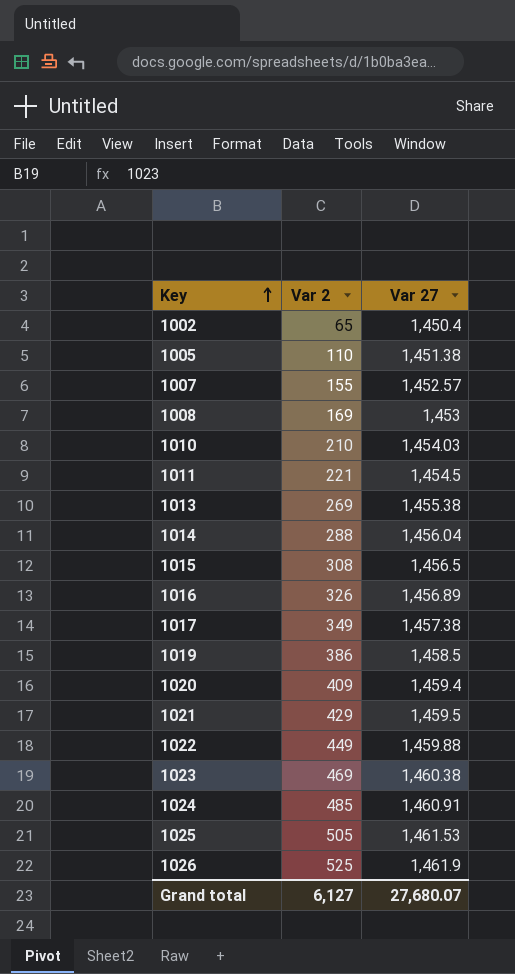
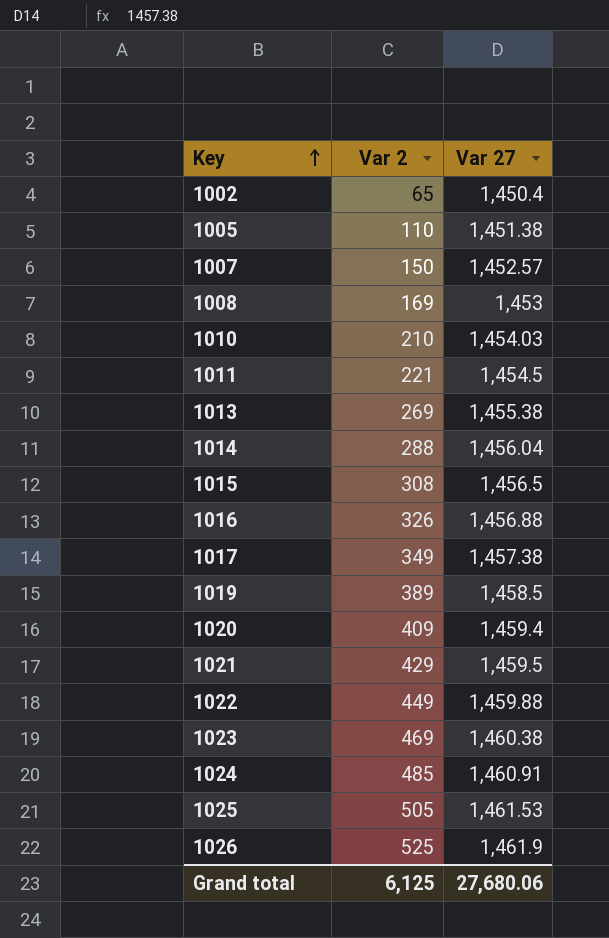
1007 | Var 2: 155 -> 150
1016 | Var 27: 1,456.89 -> 1,456.88
1019 | Var 2: 386 -> 389
Grand total | Var 2: 6,127 -> 6,125
Grand total | Var 27: 27,680.07 -> 27,680.06

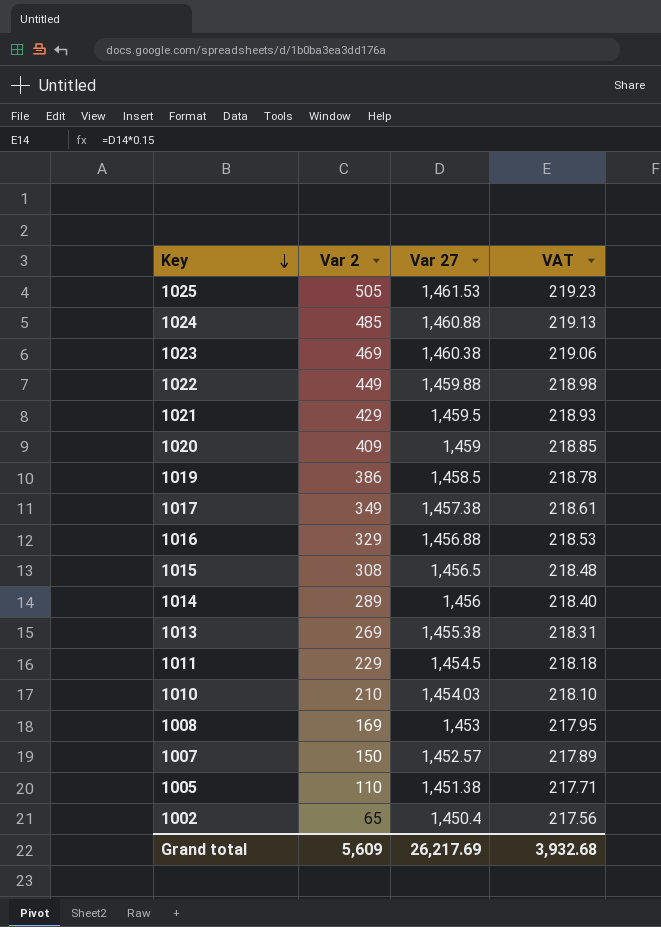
row order: Key ascending -> Key descending
column VAT | formula: none -> [Var 27] * 0.15
row 1026: 525 | 1,461.9 -> none
1024 | Var 27: 1,460.91 -> 1,460.88
1020 | Var 27: 1,459.4 -> 1,459
1019 | Var 2: 389 -> 386
1016 | Var 2: 326 -> 329
1014 | Var 2: 288 -> 289
1014 | Var 27: 1,456.04 -> 1,456
1011 | Var 2: 221 -> 229
Grand total | Var 2: 6,125 -> 5,609
Grand total | Var 27: 27,680.06 -> 26,217.69

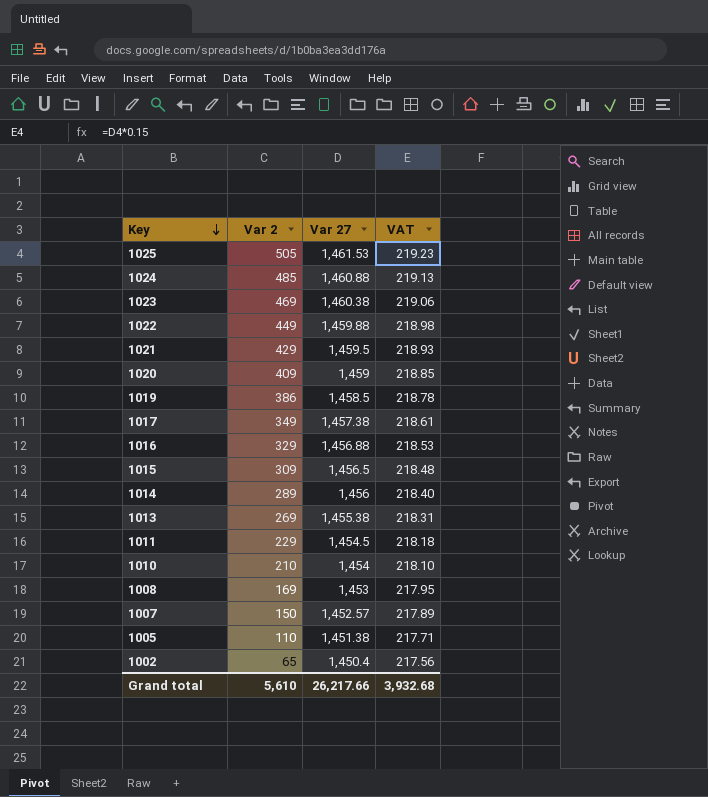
1015 | Var 2: 308 -> 309
1010 | Var 27: 1,454.03 -> 1,454
Grand total | Var 2: 5,609 -> 5,610
Grand total | Var 27: 26,217.69 -> 26,217.66

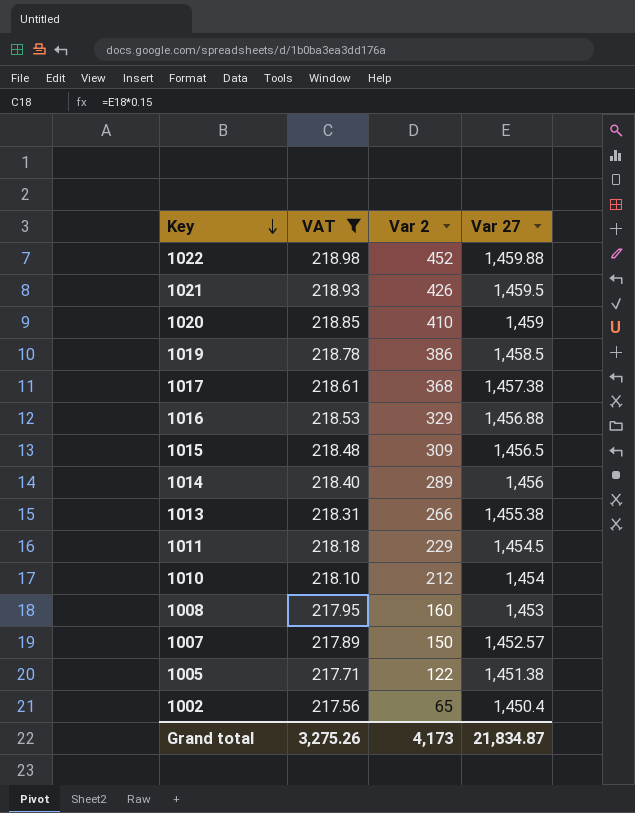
filter: none -> VAT <= 218.98
column VAT | position: 4 -> 2
1022 | Var 2: 449 -> 452
1021 | Var 2: 429 -> 426
1020 | Var 2: 409 -> 410
1017 | Var 2: 349 -> 368
1013 | Var 2: 269 -> 266
1010 | Var 2: 210 -> 212
1008 | Var 2: 169 -> 160
1005 | Var 2: 110 -> 122
Grand total | VAT: 3,932.68 -> 3,275.26
Grand total | Var 2: 5,610 -> 4,173
Grand total | Var 27: 26,217.66 -> 21,834.87

